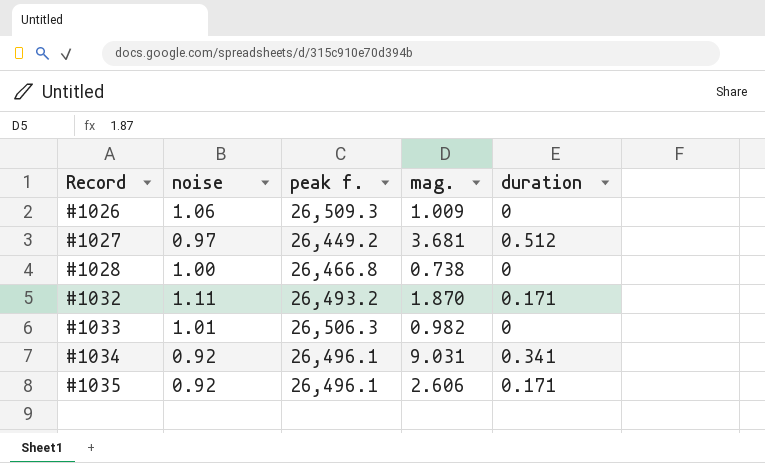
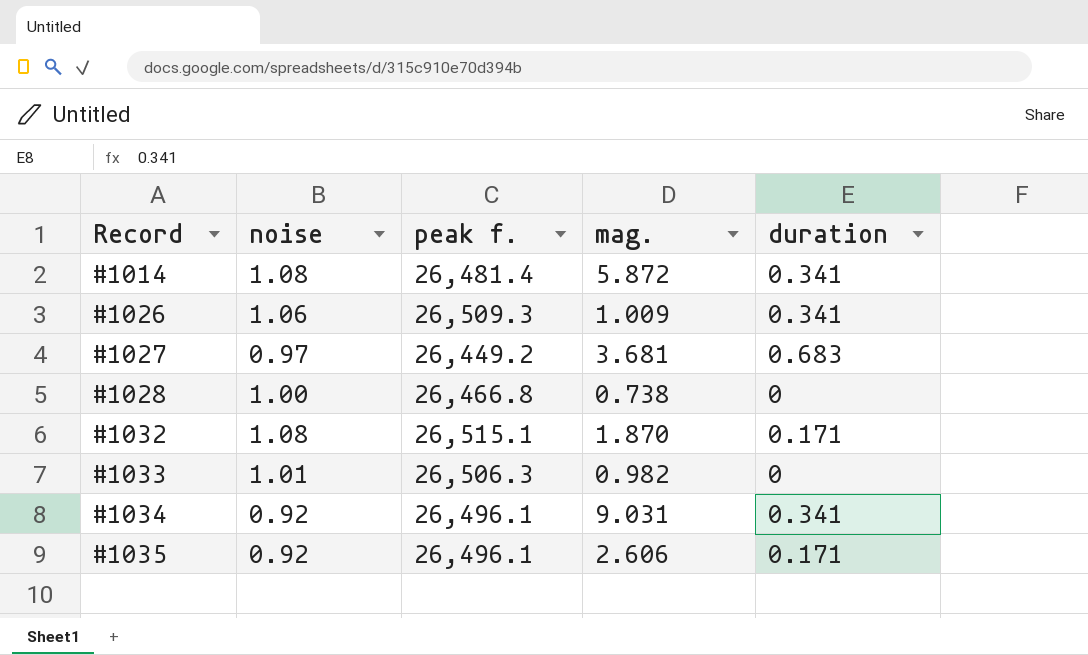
row #1014: none -> 1.08 | 26,481.4 | 5.872 | 0.341
#1026 | duration: 0 -> 0.341
#1027 | duration: 0.512 -> 0.683
#1032 | noise: 1.11 -> 1.08
#1032 | peak f.: 26,493.2 -> 26,515.1

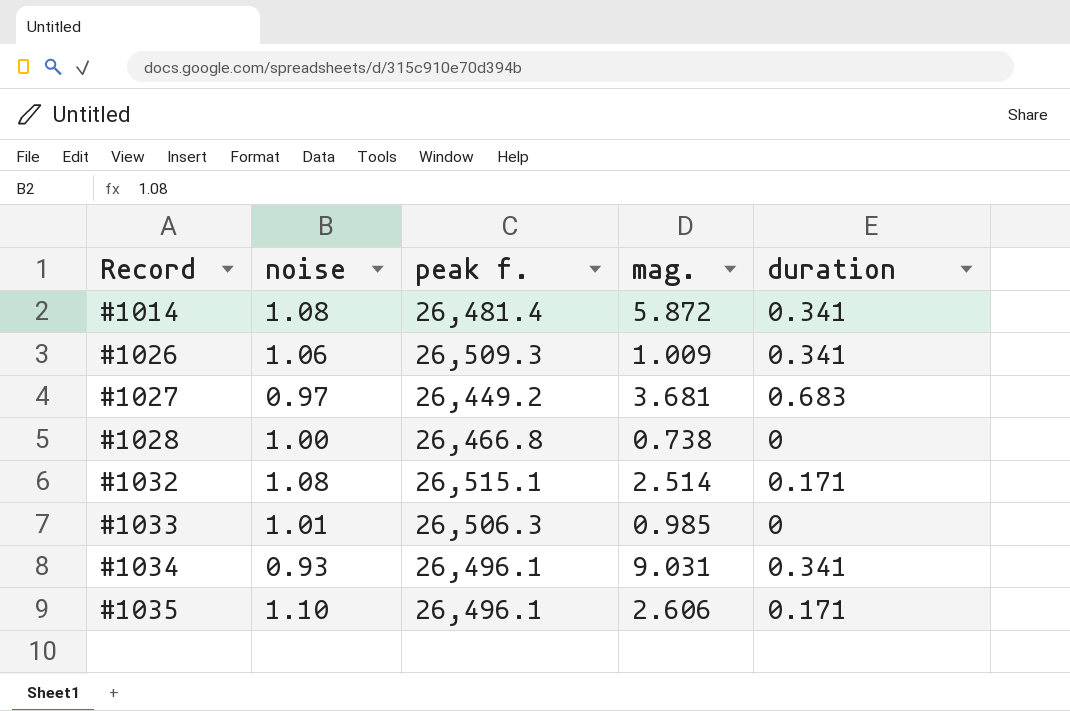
#1032 | mag.: 1.870 -> 2.514
#1033 | mag.: 0.982 -> 0.985
#1034 | noise: 0.92 -> 0.93
#1035 | noise: 0.92 -> 1.10

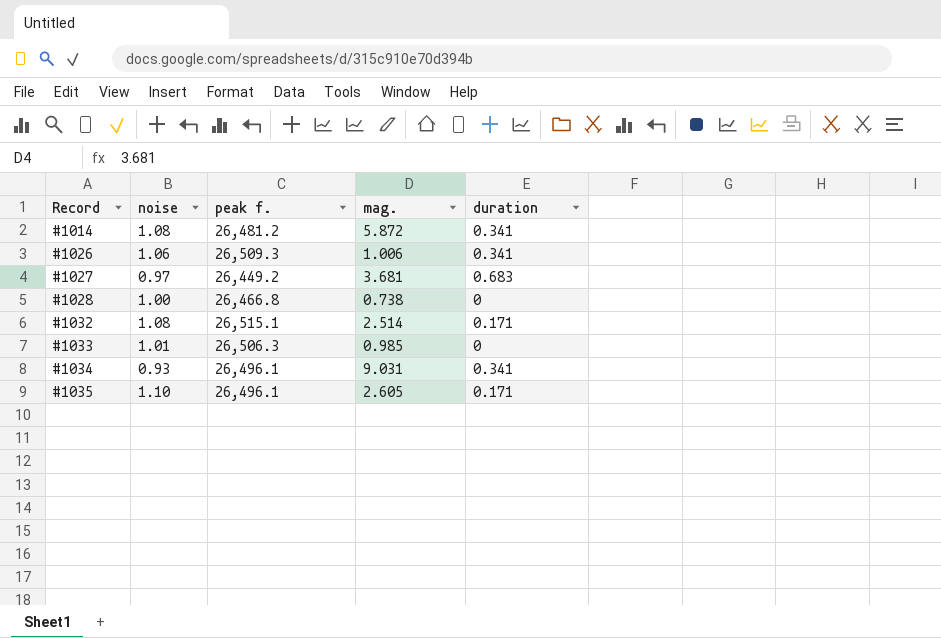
#1014 | peak f.: 26,481.4 -> 26,481.2
#1026 | mag.: 1.009 -> 1.006
#1035 | mag.: 2.606 -> 2.605

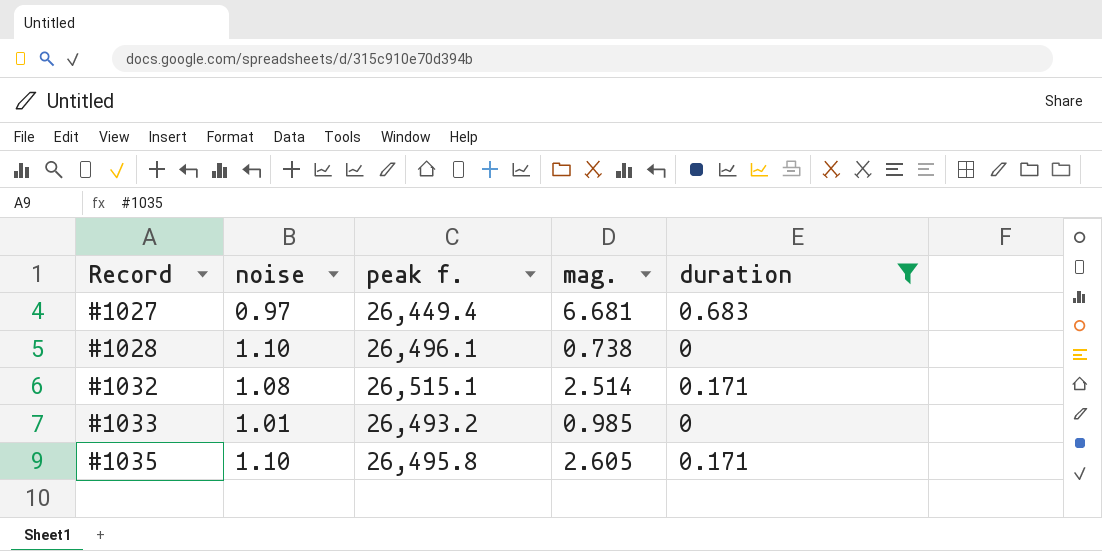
filter: none -> duration != 0.341
#1027 | peak f.: 26,449.2 -> 26,449.4
#1027 | mag.: 3.681 -> 6.681
#1028 | noise: 1.00 -> 1.10
#1028 | peak f.: 26,466.8 -> 26,496.1
#1033 | peak f.: 26,506.3 -> 26,493.2
#1035 | peak f.: 26,496.1 -> 26,495.8

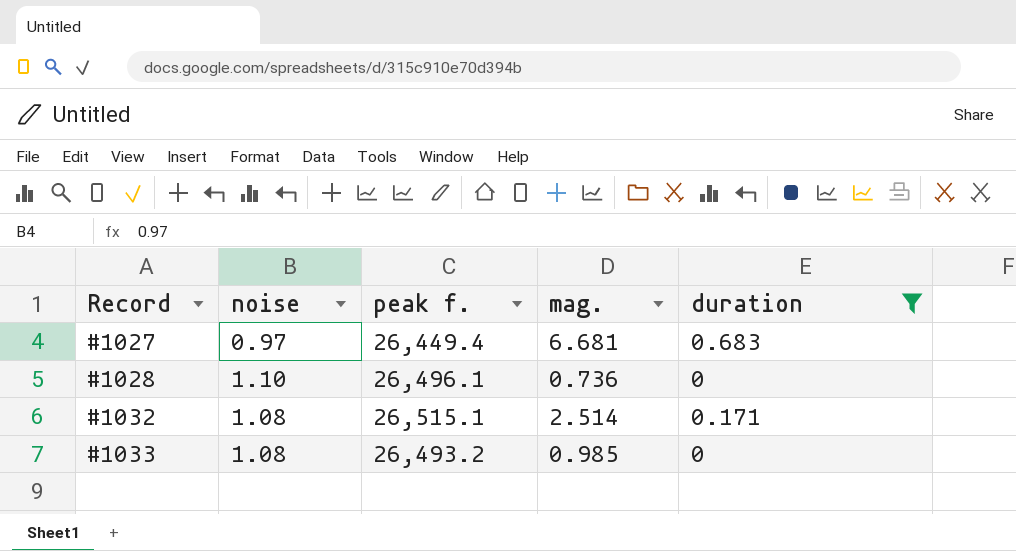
row #1035: 1.10 | 26,495.8 | 2.605 | 0.171 -> none
#1028 | mag.: 0.738 -> 0.736
#1033 | noise: 1.01 -> 1.08

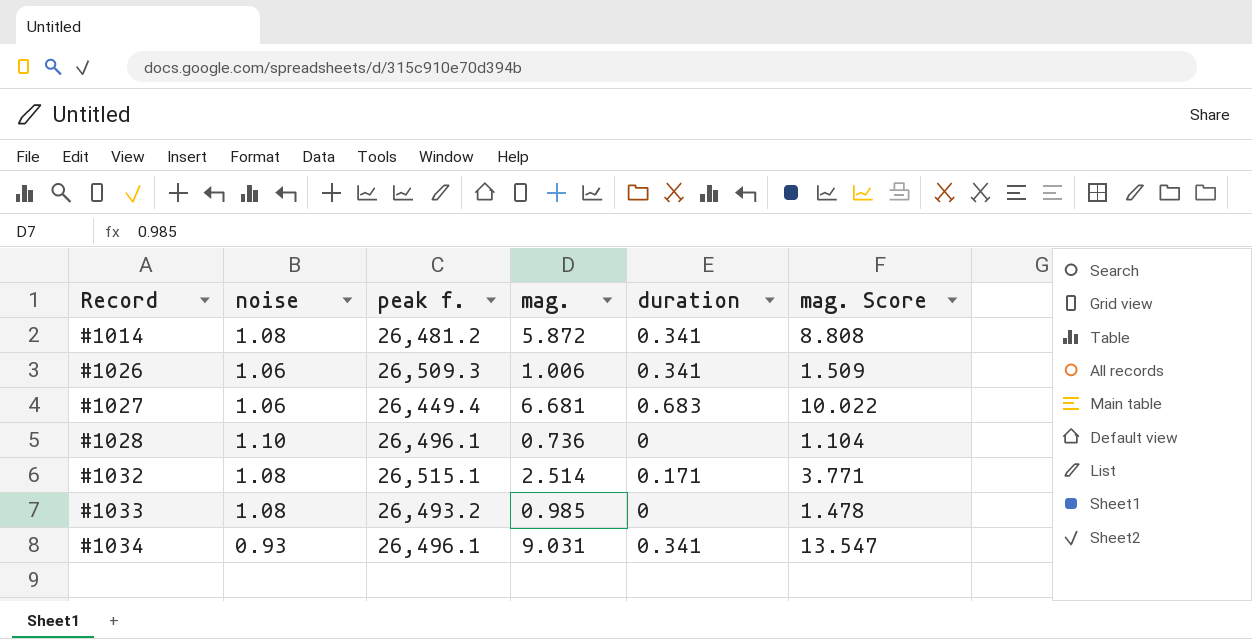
filter: duration != 0.341 -> none
column mag. Score | formula: none -> [mag.] * 1.5
#1027 | noise: 0.97 -> 1.06

